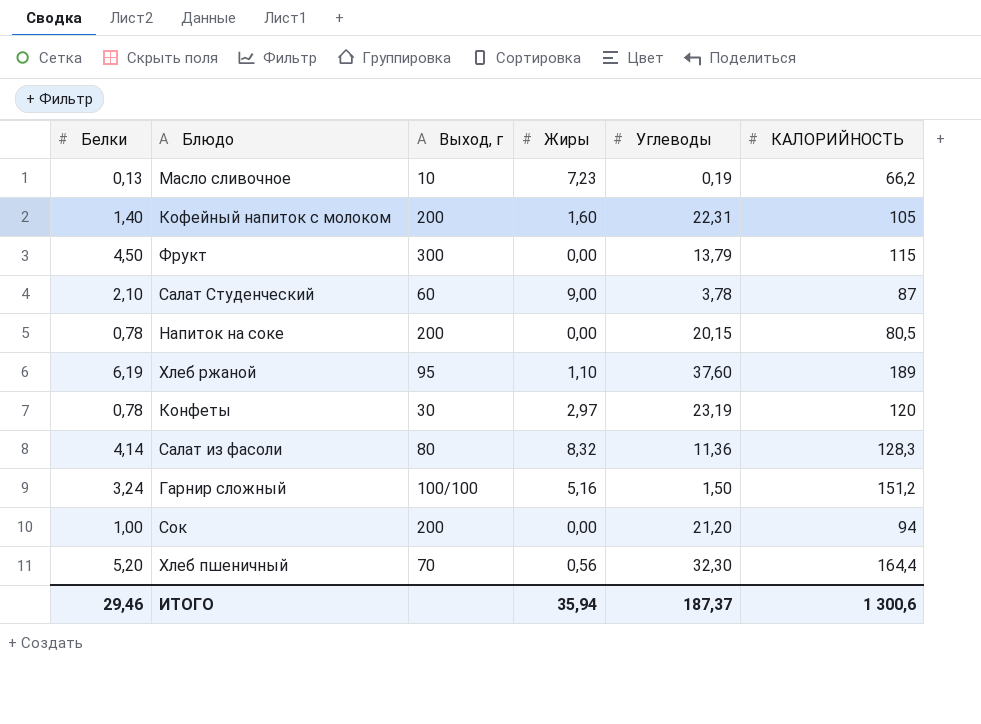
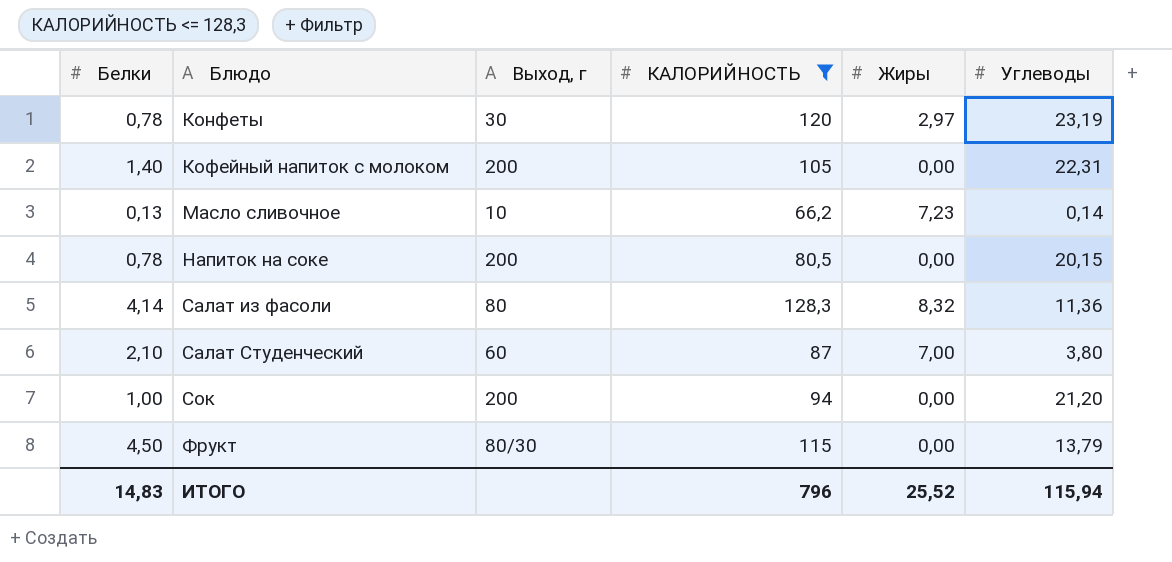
filter: none -> КАЛОРИЙНОСТЬ <= 128,3
row order: none -> Блюдо ascending
column КАЛОРИЙНОСТЬ | position: 6 -> 4
Кофейный напиток с молоком | Жиры: 1,60 -> 0,00
Масло сливочное | Углеводы: 0,19 -> 0,14
Салат Студенческий | Жиры: 9,00 -> 7,00
Салат Студенческий | Углеводы: 3,78 -> 3,80
Фрукт | Выход, г: 300 -> 80/30
ИТОГО | Белки: 29,46 -> 14,83
ИТОГО | КАЛОРИЙНОСТЬ: 1 300,6 -> 796
ИТОГО | Жиры: 35,94 -> 25,52
ИТОГО | Углеводы: 187,37 -> 115,94

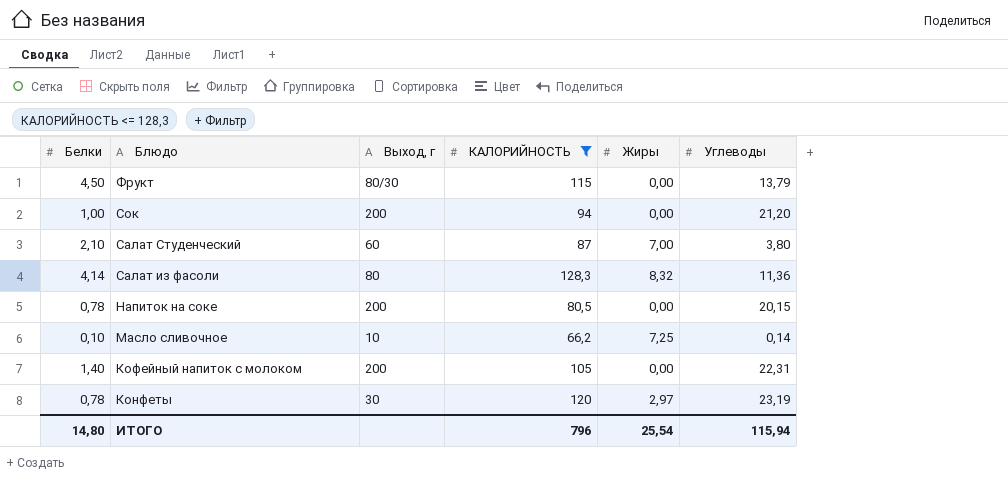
row order: Блюдо ascending -> Блюдо descending
Масло сливочное | Белки: 0,13 -> 0,10
Масло сливочное | Жиры: 7,23 -> 7,25
ИТОГО | Белки: 14,83 -> 14,80
ИТОГО | Жиры: 25,52 -> 25,54

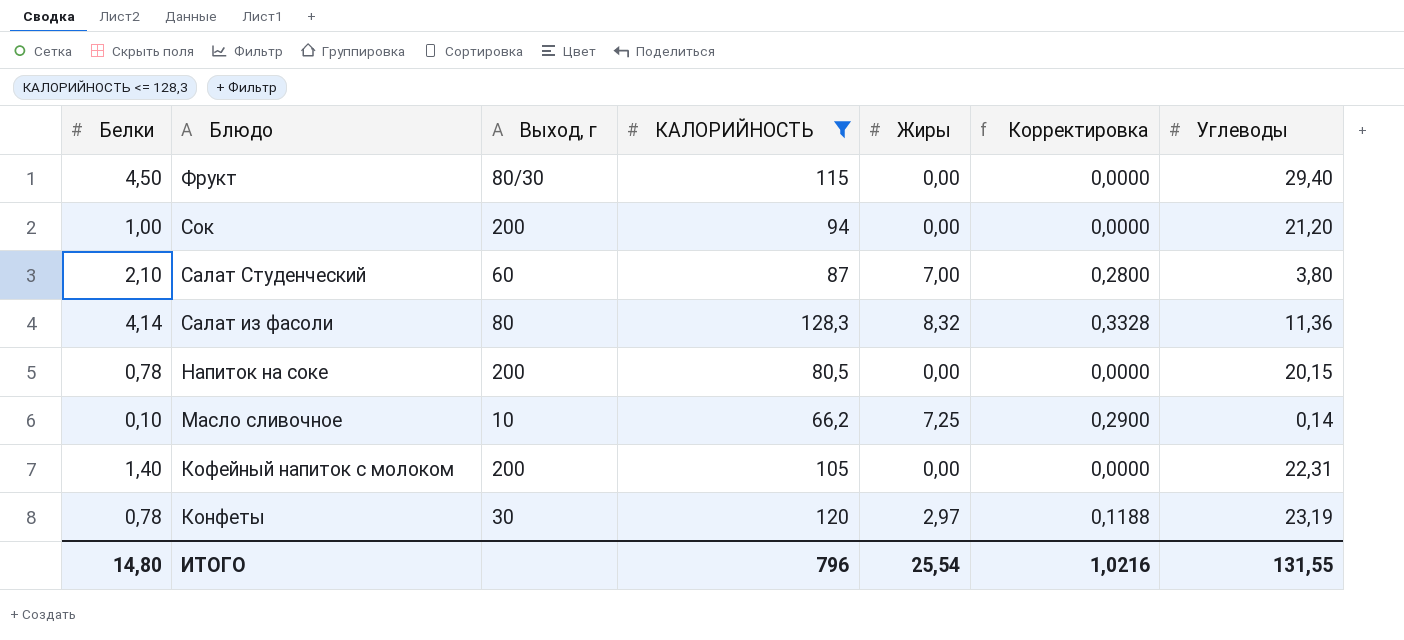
column Корректировка | formula: none -> [Жиры] * 0,04
Фрукт | Углеводы: 13,79 -> 29,40
ИТОГО | Углеводы: 115,94 -> 131,55

